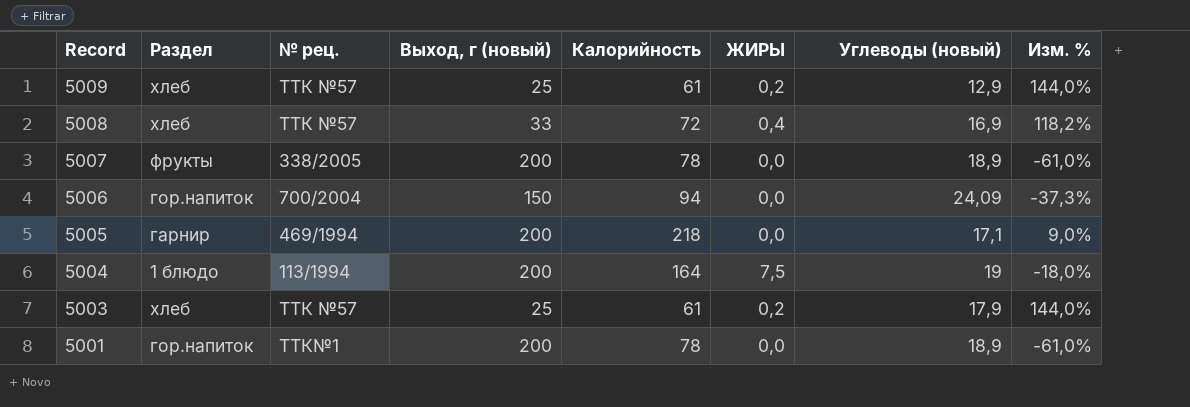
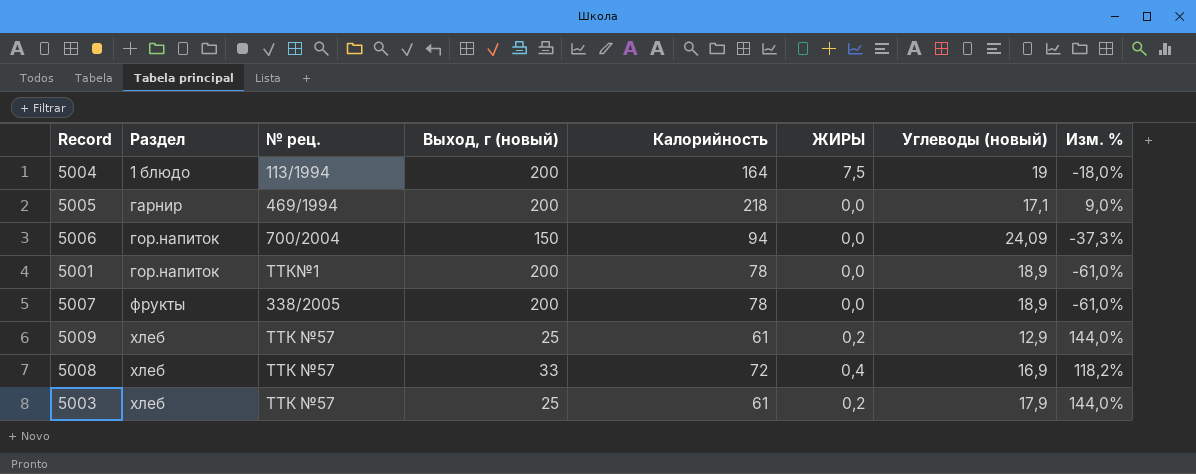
row order: Record descending -> Раздел ascending

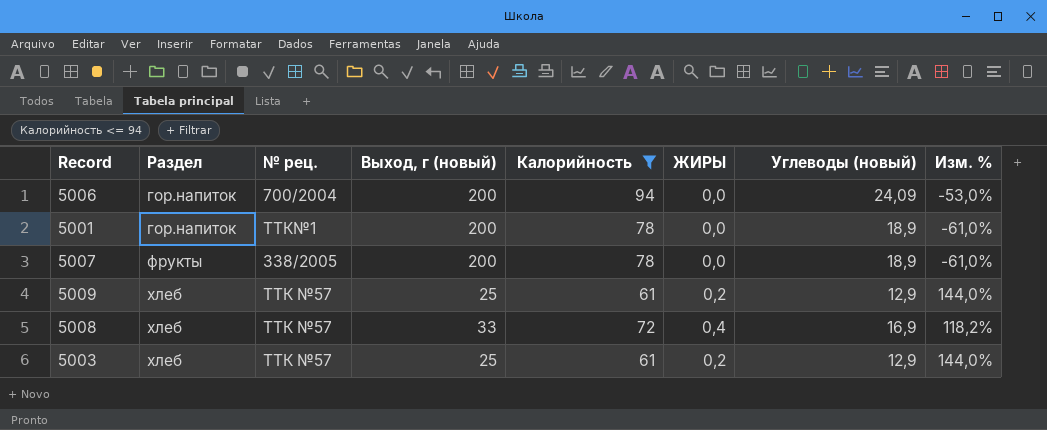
filter: none -> Калорийность <= 94
5006 | Выход, г (новый): 150 -> 200
5006 | Изм. %: -37,3% -> -53,0%
5003 | Углеводы (новый): 17,9 -> 12,9

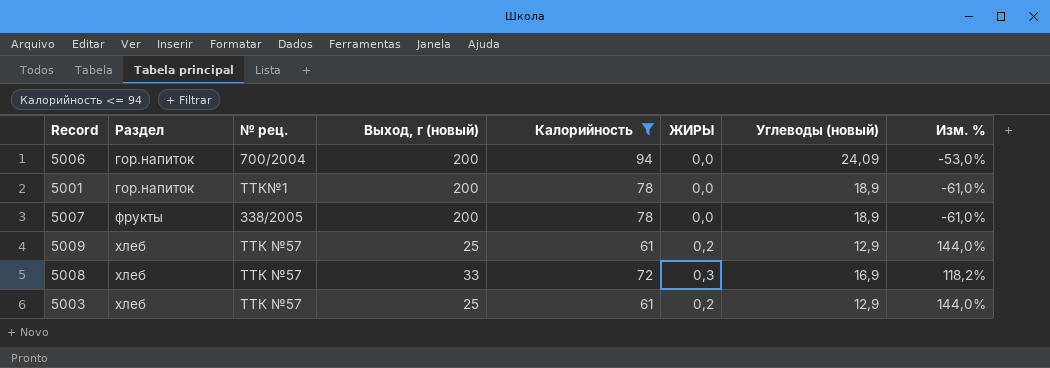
5008 | ЖИРЫ: 0,4 -> 0,3

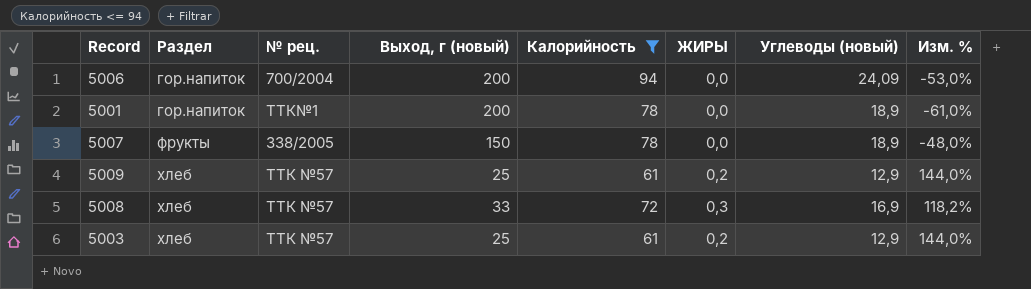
5007 | Выход, г (новый): 200 -> 150
5007 | Изм. %: -61,0% -> -48,0%

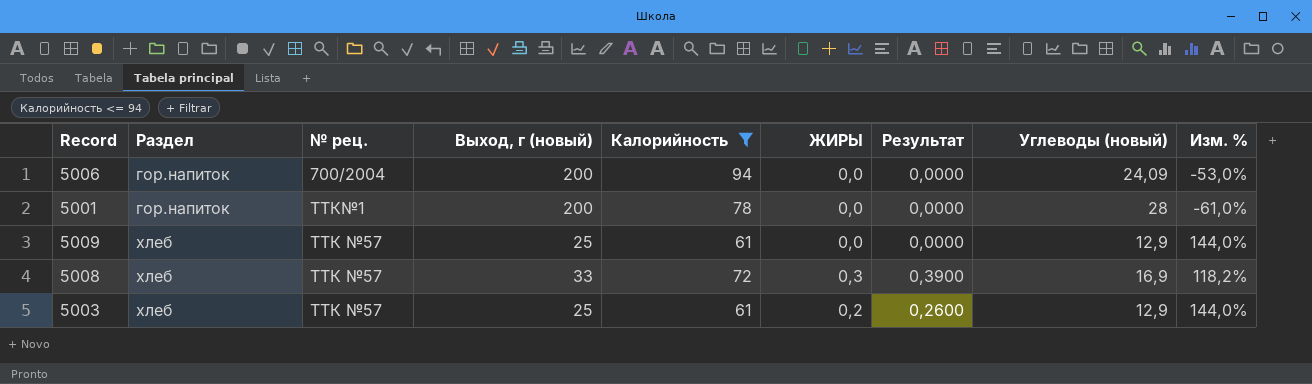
column Результат | formula: none -> [ЖИРЫ] * 1,3
row 5007: фрукты | 338/2005 | 150 | 78 | 0,0 | 18,9 | -48,0% -> none
5001 | Углеводы (новый): 18,9 -> 28
5009 | ЖИРЫ: 0,2 -> 0,0

